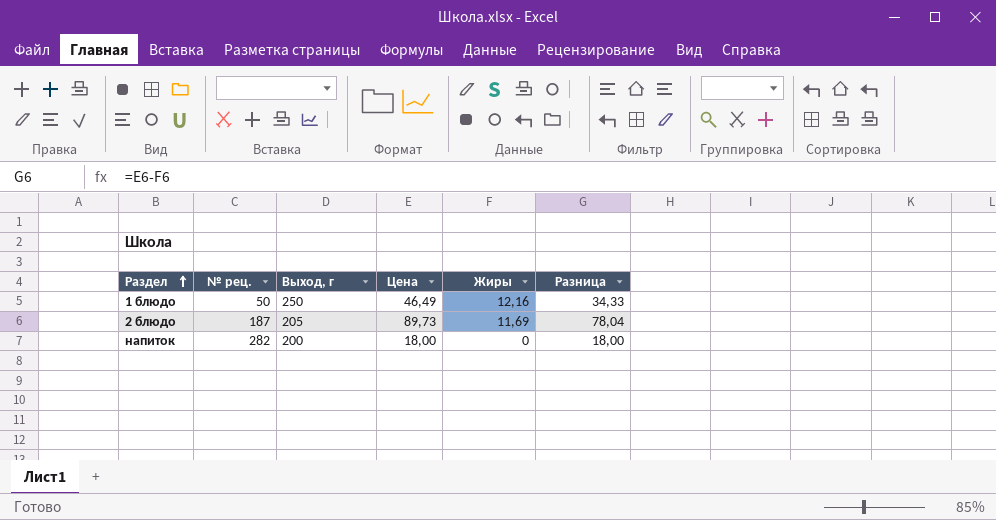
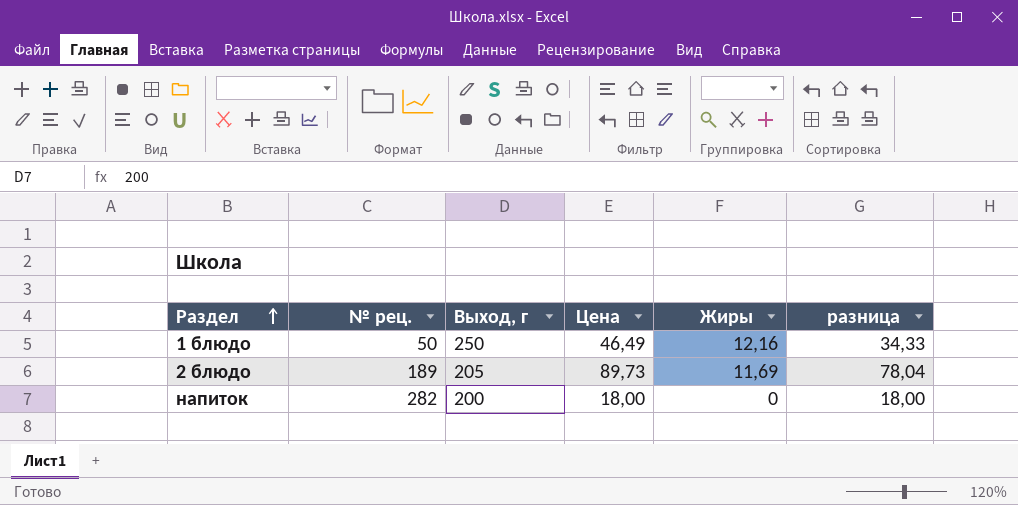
column name: Разница -> разница
2 блюдо | № рец.: 187 -> 189

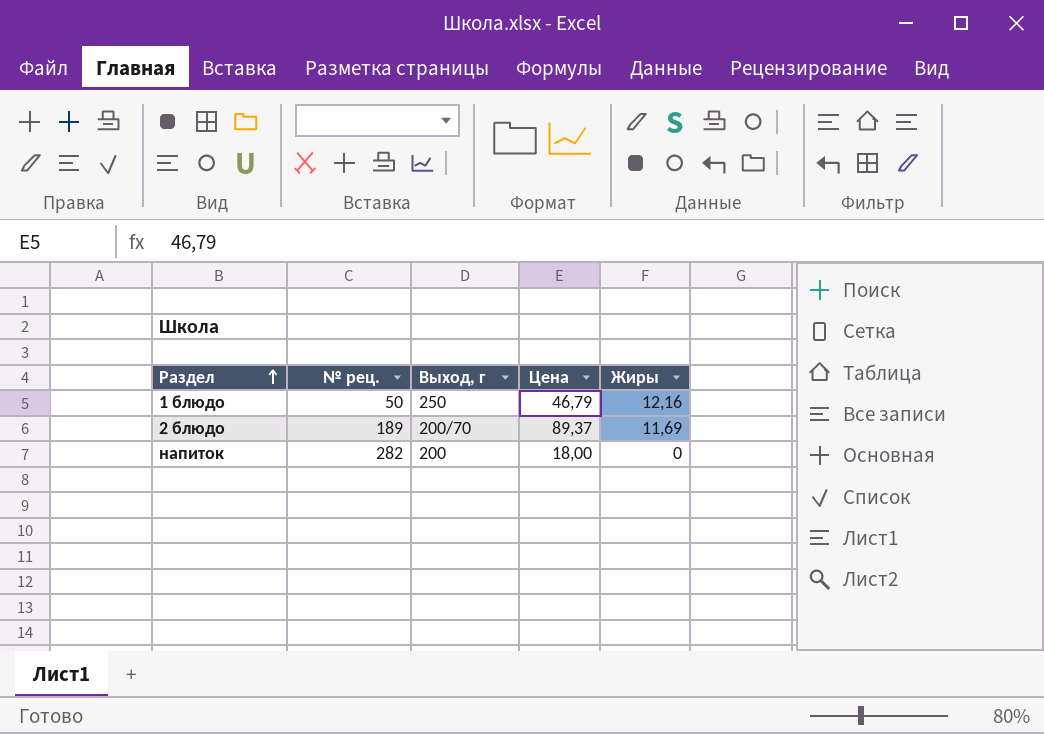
column разница | formula: [Цена] - [Жиры] -> none
1 блюдо | Цена: 46,49 -> 46,79
2 блюдо | Выход, г: 205 -> 200/70
2 блюдо | Цена: 89,73 -> 89,37

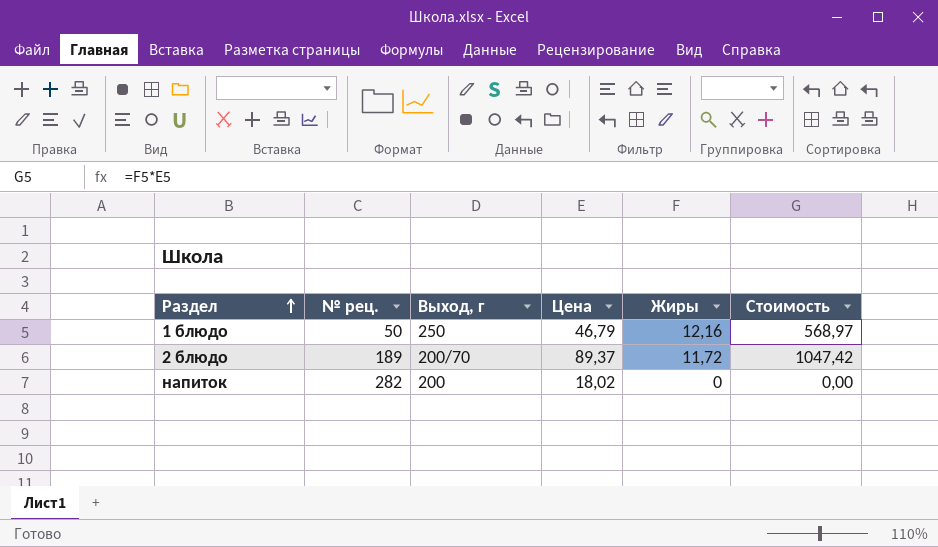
column Стоимость | formula: none -> [Цена] * [Жиры]
2 блюдо | Жиры: 11,69 -> 11,72
напиток | Цена: 18,00 -> 18,02

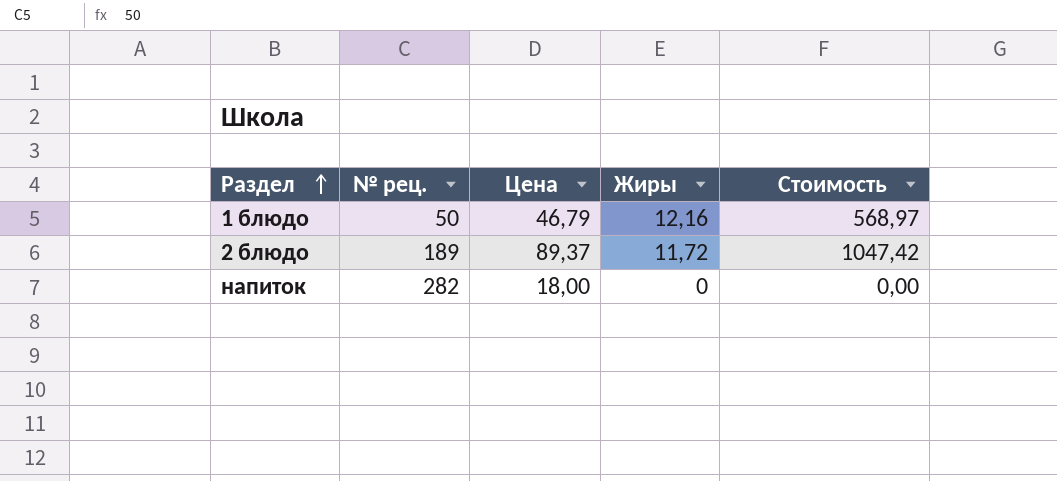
column Выход, г | position: 3 -> none
напиток | Цена: 18,02 -> 18,00

